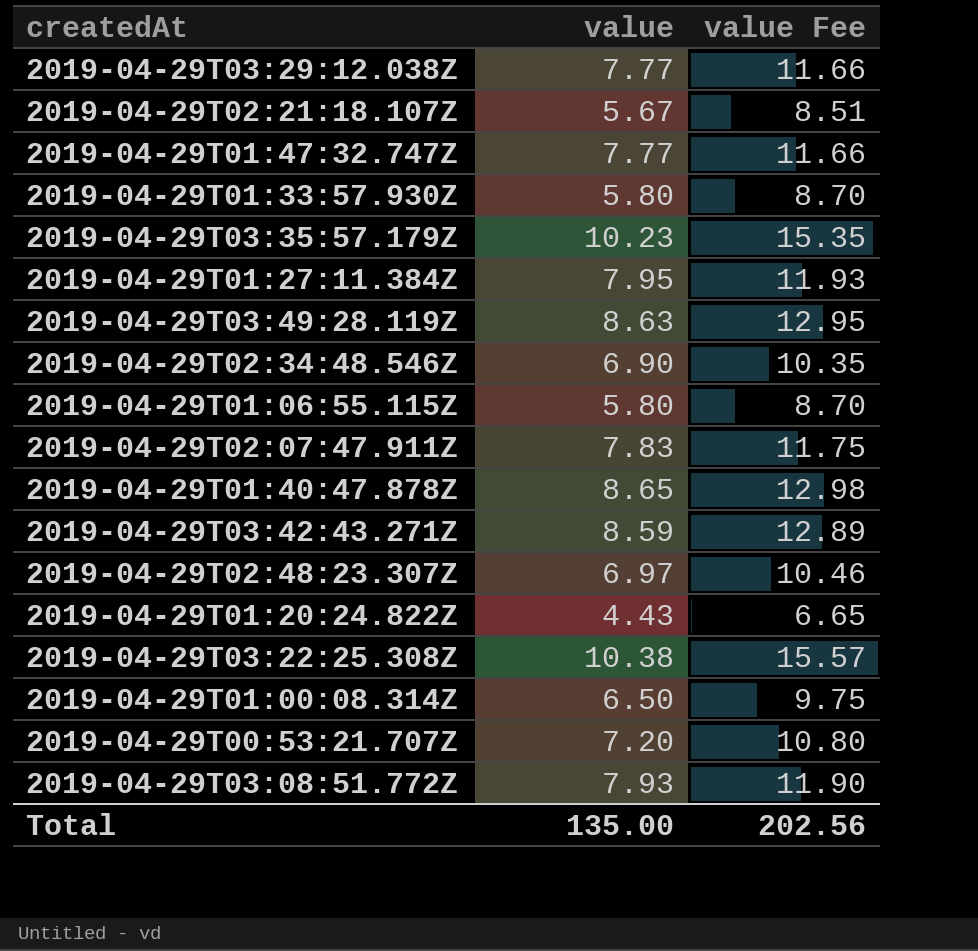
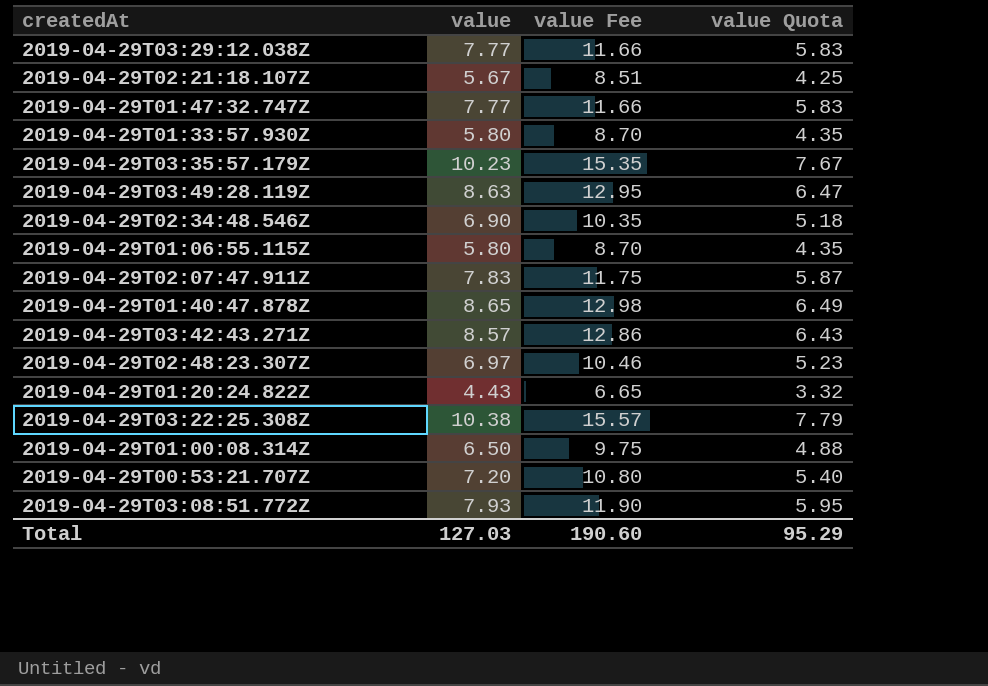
column value Quota | formula: none -> [value] * 0.75
row 2019-04-29T01:27:11.384Z: 7.95 | 11.93 -> none
2019-04-29T03:42:43.271Z | value: 8.59 -> 8.57
2019-04-29T03:42:43.271Z | value Fee: 12.89 -> 12.86
Total | value: 135.00 -> 127.03
Total | value Fee: 202.56 -> 190.60

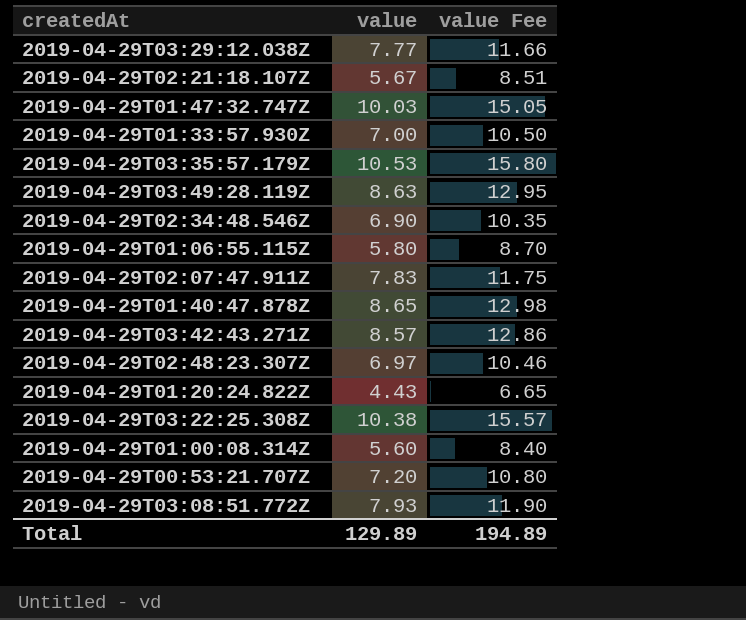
column value Quota | formula: [value] * 0.75 -> none
2019-04-29T01:47:32.747Z | value: 7.77 -> 10.03
2019-04-29T01:47:32.747Z | value Fee: 11.66 -> 15.05
2019-04-29T01:33:57.930Z | value: 5.80 -> 7.00
2019-04-29T01:33:57.930Z | value Fee: 8.70 -> 10.50
2019-04-29T03:35:57.179Z | value: 10.23 -> 10.53
2019-04-29T03:35:57.179Z | value Fee: 15.35 -> 15.80
2019-04-29T01:00:08.314Z | value: 6.50 -> 5.60
2019-04-29T01:00:08.314Z | value Fee: 9.75 -> 8.40
Total | value: 127.03 -> 129.89
Total | value Fee: 190.60 -> 194.89

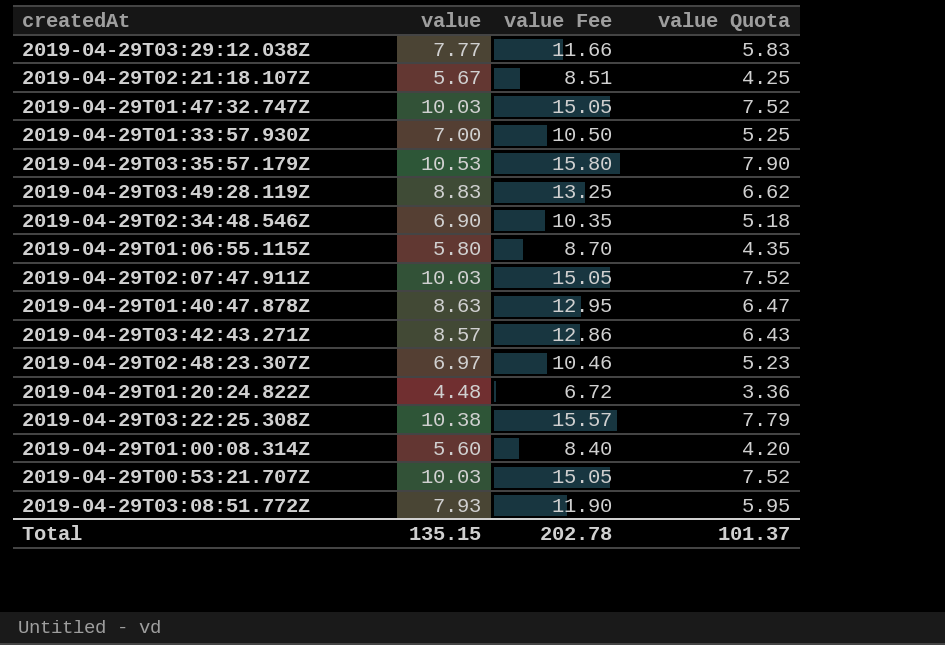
column value Quota | formula: none -> [value] * 0.75
2019-04-29T03:49:28.119Z | value: 8.63 -> 8.83
2019-04-29T03:49:28.119Z | value Fee: 12.95 -> 13.25
2019-04-29T02:07:47.911Z | value: 7.83 -> 10.03
2019-04-29T02:07:47.911Z | value Fee: 11.75 -> 15.05
2019-04-29T01:40:47.878Z | value: 8.65 -> 8.63
2019-04-29T01:40:47.878Z | value Fee: 12.98 -> 12.95
2019-04-29T01:20:24.822Z | value: 4.43 -> 4.48
2019-04-29T01:20:24.822Z | value Fee: 6.65 -> 6.72
2019-04-29T00:53:21.707Z | value: 7.20 -> 10.03
2019-04-29T00:53:21.707Z | value Fee: 10.80 -> 15.05
Total | value: 129.89 -> 135.15
Total | value Fee: 194.89 -> 202.78

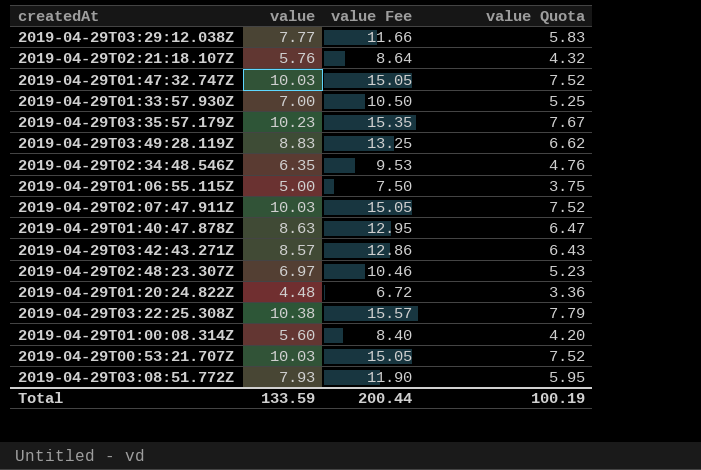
2019-04-29T02:21:18.107Z | value: 5.67 -> 5.76
2019-04-29T02:21:18.107Z | value Fee: 8.51 -> 8.64
2019-04-29T02:21:18.107Z | value Quota: 4.25 -> 4.32
2019-04-29T03:35:57.179Z | value: 10.53 -> 10.23
2019-04-29T03:35:57.179Z | value Fee: 15.80 -> 15.35
2019-04-29T03:35:57.179Z | value Quota: 7.90 -> 7.67
2019-04-29T02:34:48.546Z | value: 6.90 -> 6.35
2019-04-29T02:34:48.546Z | value Fee: 10.35 -> 9.53
2019-04-29T02:34:48.546Z | value Quota: 5.18 -> 4.76
2019-04-29T01:06:55.115Z | value: 5.80 -> 5.00
2019-04-29T01:06:55.115Z | value Fee: 8.70 -> 7.50
2019-04-29T01:06:55.115Z | value Quota: 4.35 -> 3.75
Total | value: 135.15 -> 133.59
Total | value Fee: 202.78 -> 200.44
Total | value Quota: 101.37 -> 100.19

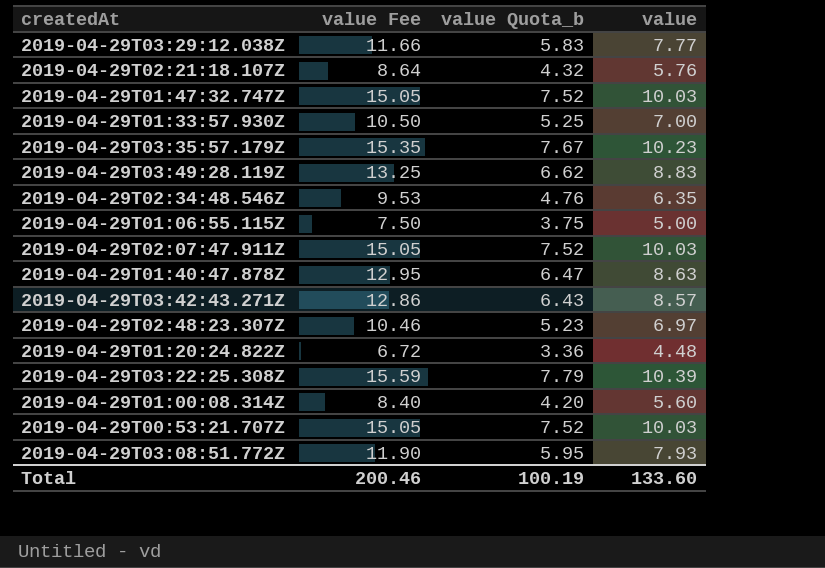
column name: value Quota -> value Quota_b
column value | position: 2 -> 4
2019-04-29T03:22:25.308Z | value Fee: 15.57 -> 15.59
2019-04-29T03:22:25.308Z | value: 10.38 -> 10.39
Total | value Fee: 200.44 -> 200.46
Total | value: 133.59 -> 133.60

